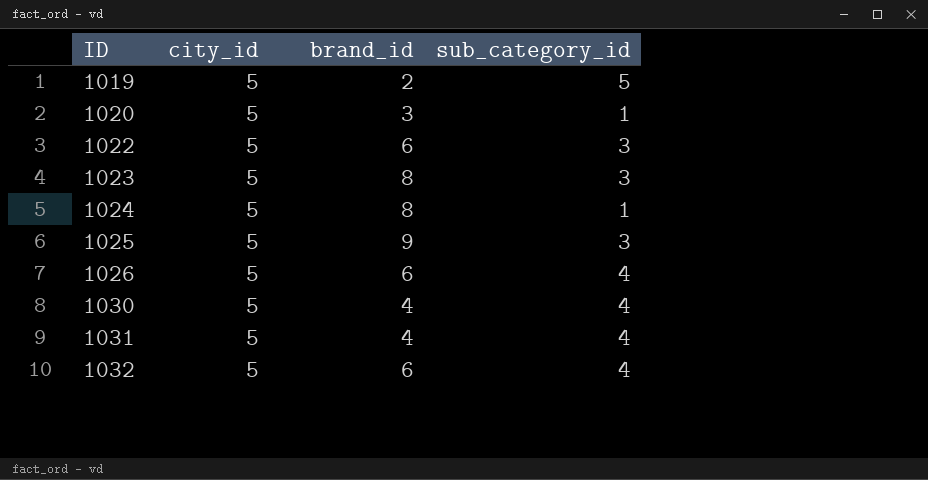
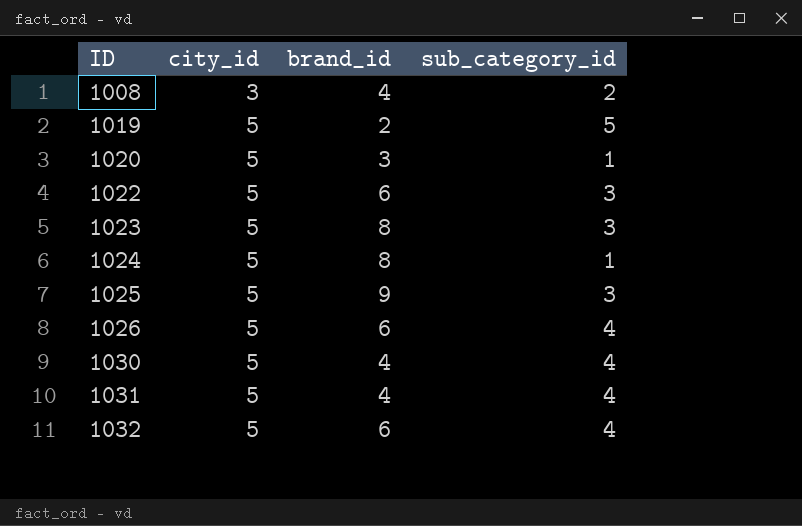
row 1008: none -> 3 | 4 | 2

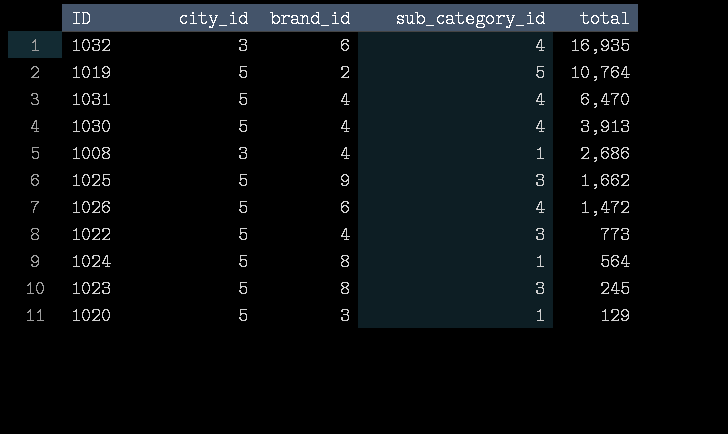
row order: ID ascending -> total descending
column total | position: none -> 5
1032 | city_id: 5 -> 3
1008 | sub_category_id: 2 -> 1
1022 | brand_id: 6 -> 4

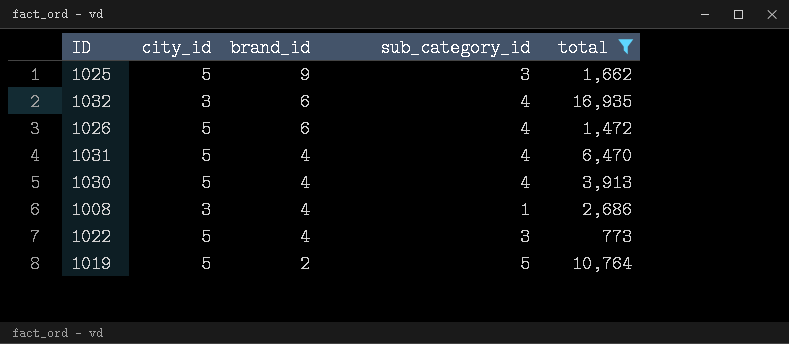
filter: none -> total >= 773
row order: total descending -> brand_id descending

